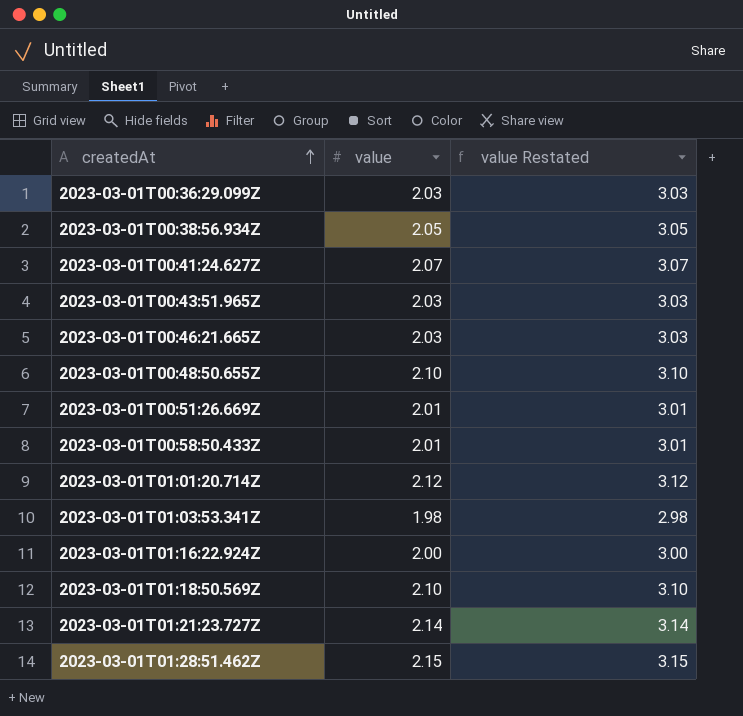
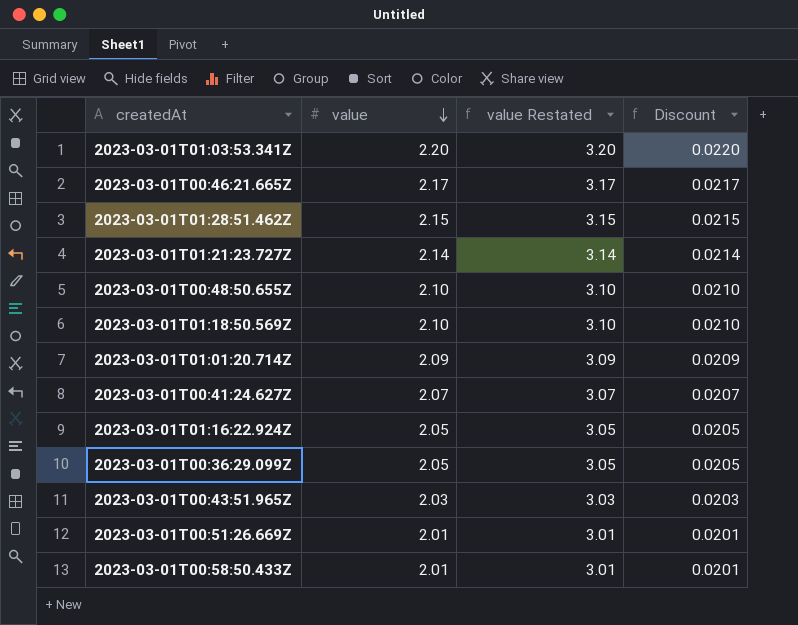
row order: createdAt ascending -> value descending
column Discount | formula: none -> [value] * 0.01
row 2023-03-01T00:38:56.934Z: 2.05 | 3.05 -> none
2023-03-01T01:03:53.341Z | value: 1.98 -> 2.20
2023-03-01T01:03:53.341Z | value Restated: 2.98 -> 3.20
2023-03-01T00:46:21.665Z | value: 2.03 -> 2.17
2023-03-01T00:46:21.665Z | value Restated: 3.03 -> 3.17
2023-03-01T01:01:20.714Z | value: 2.12 -> 2.09
2023-03-01T01:01:20.714Z | value Restated: 3.12 -> 3.09
2023-03-01T01:16:22.924Z | value: 2.00 -> 2.05
2023-03-01T01:16:22.924Z | value Restated: 3.00 -> 3.05
2023-03-01T00:36:29.099Z | value: 2.03 -> 2.05
2023-03-01T00:36:29.099Z | value Restated: 3.03 -> 3.05

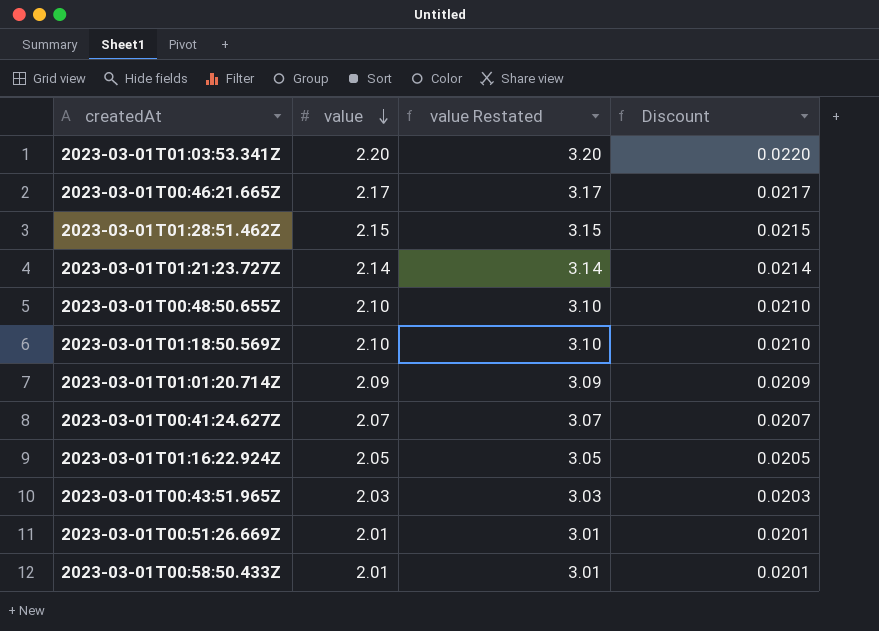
row 2023-03-01T00:36:29.099Z: 2.05 | 3.05 | 0.0205 -> none

